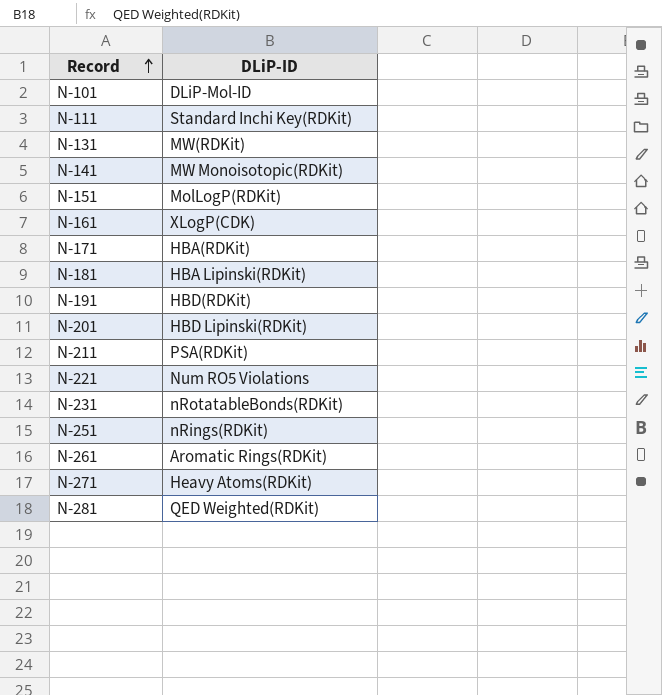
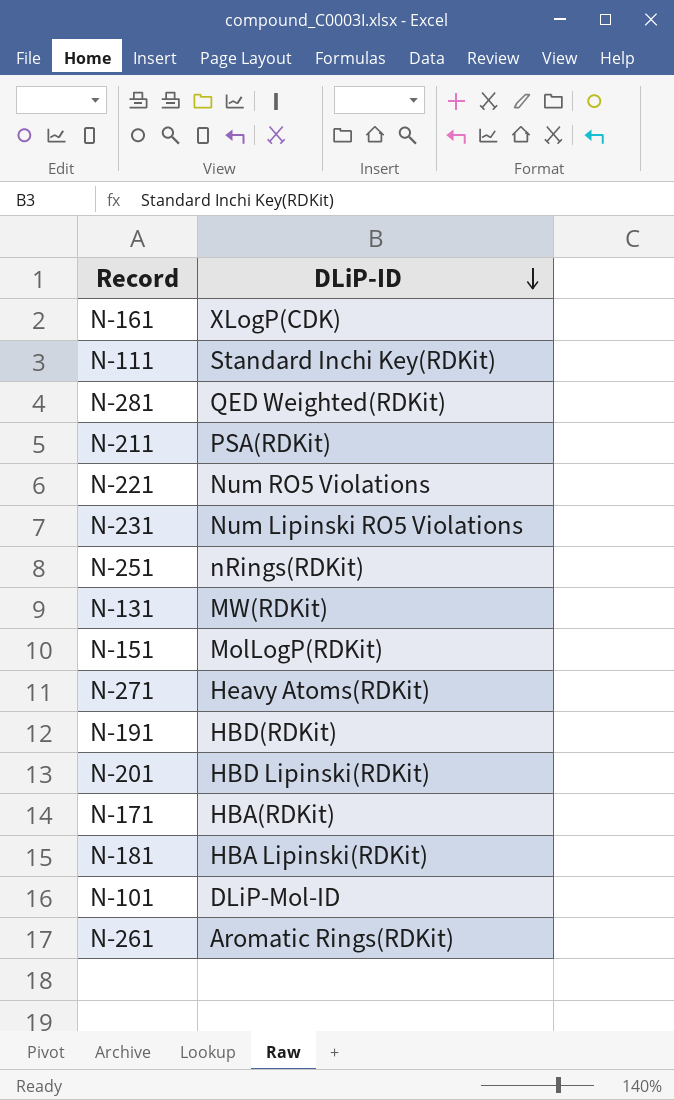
row order: Record ascending -> DLiP-ID descending
row N-141: MW Monoisotopic(RDKit) -> none
N-231 | DLiP-ID: nRotatableBonds(RDKit) -> Num Lipinski RO5 Violations

